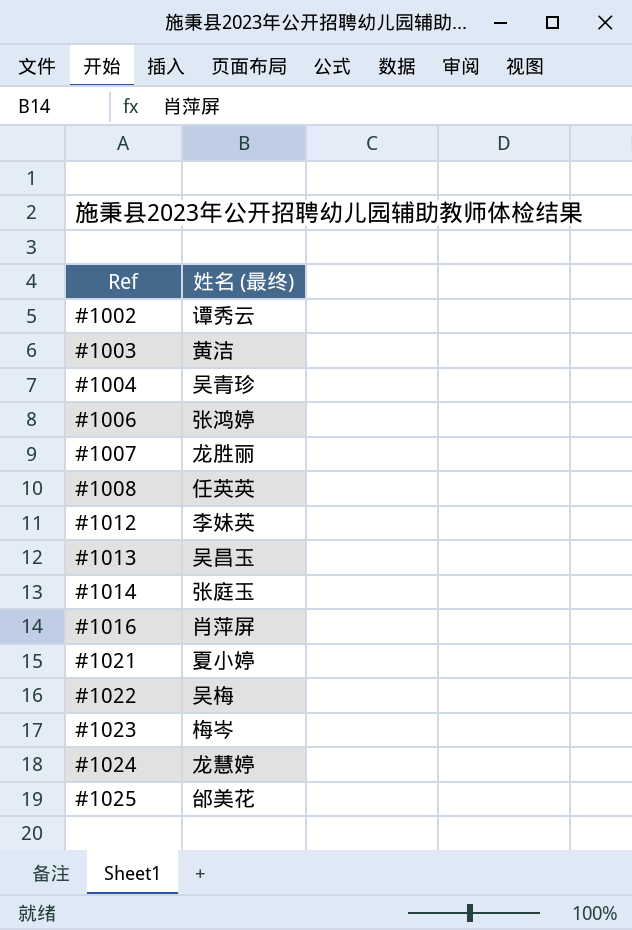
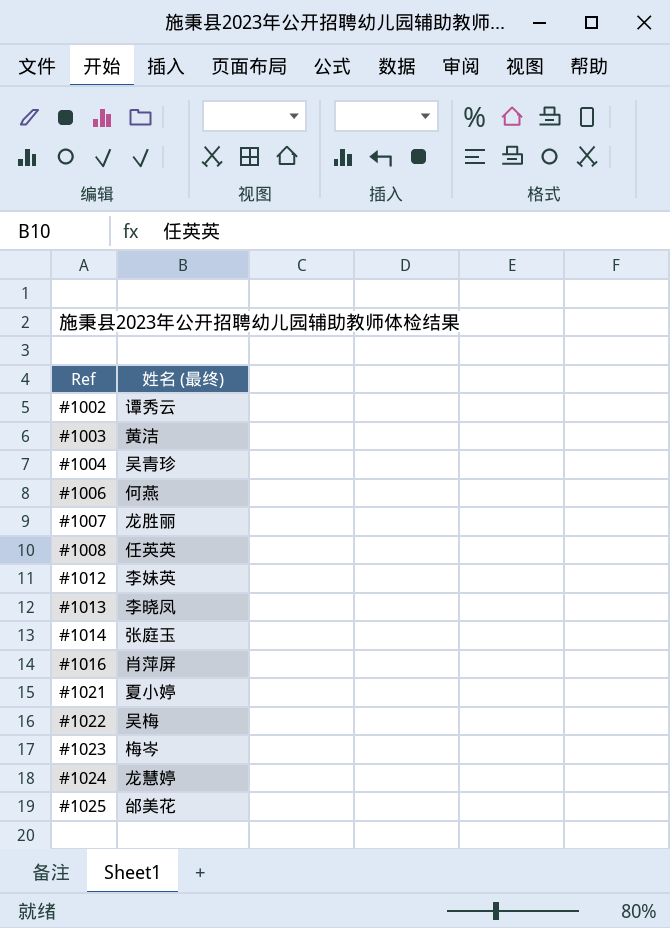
#1006 | 姓名 (最终): 张鸿婷 -> 何燕
#1013 | 姓名 (最终): 吴昌玉 -> 李晓凤

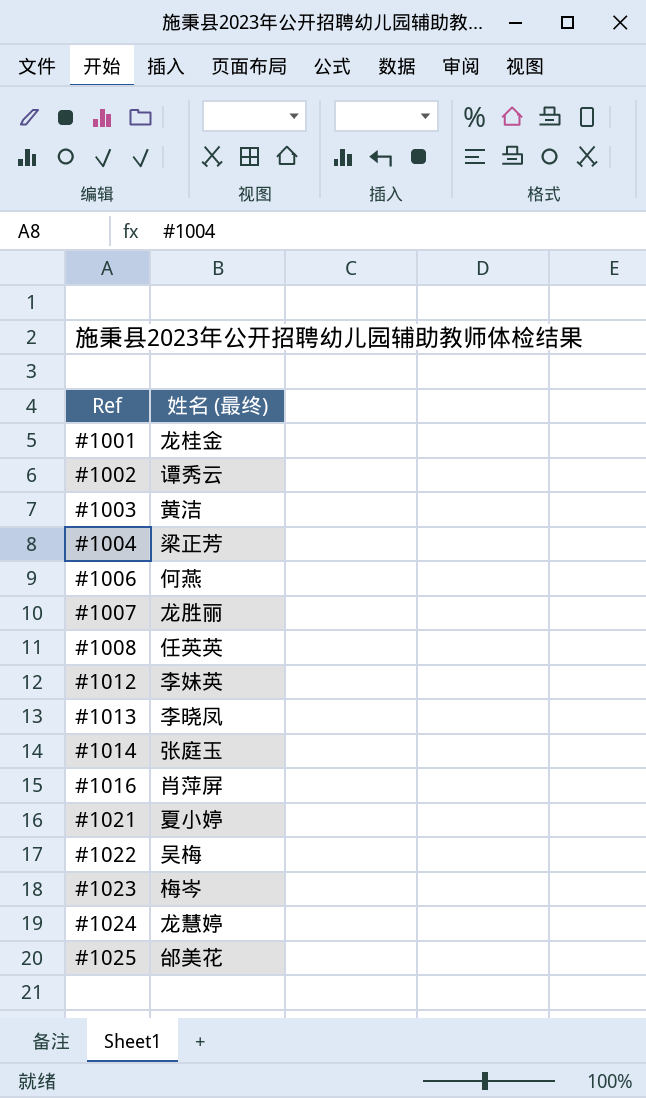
row #1001: none -> 龙桂金
#1004 | 姓名 (最终): 吴青珍 -> 梁正芳

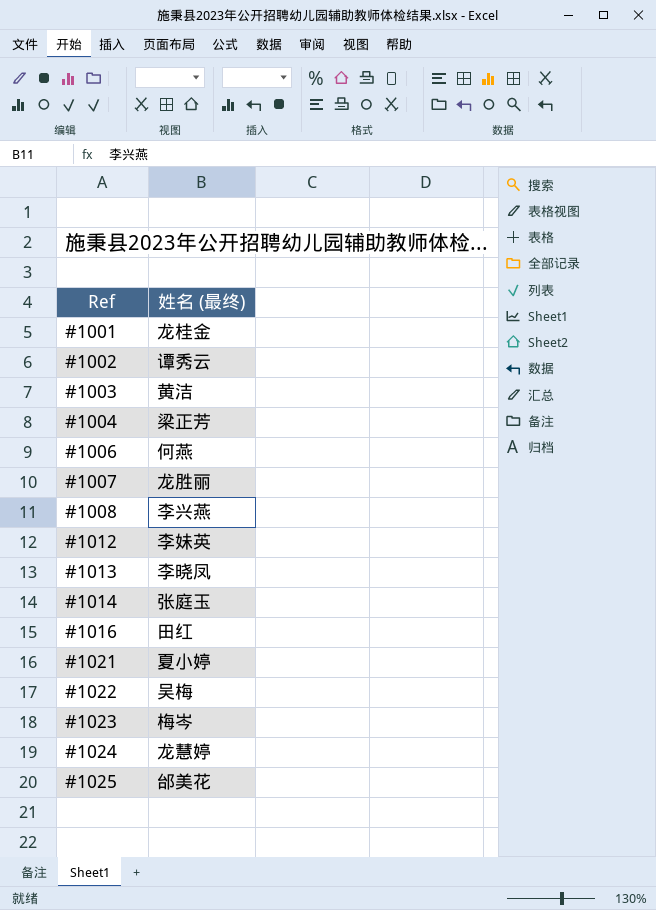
#1008 | 姓名 (最终): 任英英 -> 李兴燕
#1016 | 姓名 (最终): 肖萍屏 -> 田红

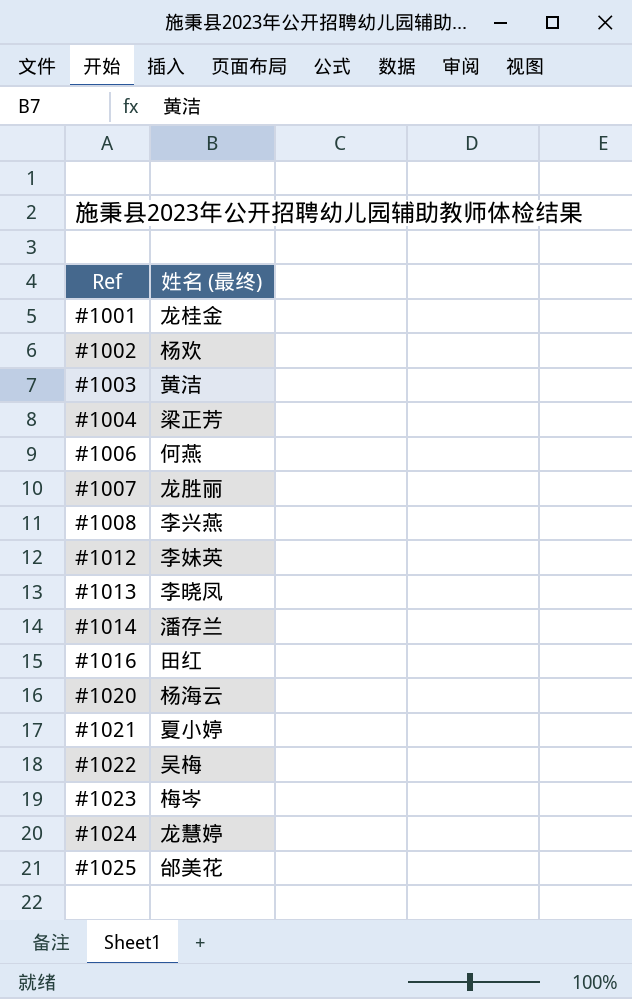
#1002 | 姓名 (最终): 谭秀云 -> 杨欢
#1014 | 姓名 (最终): 张庭玉 -> 潘存兰
row #1020: none -> 杨海云

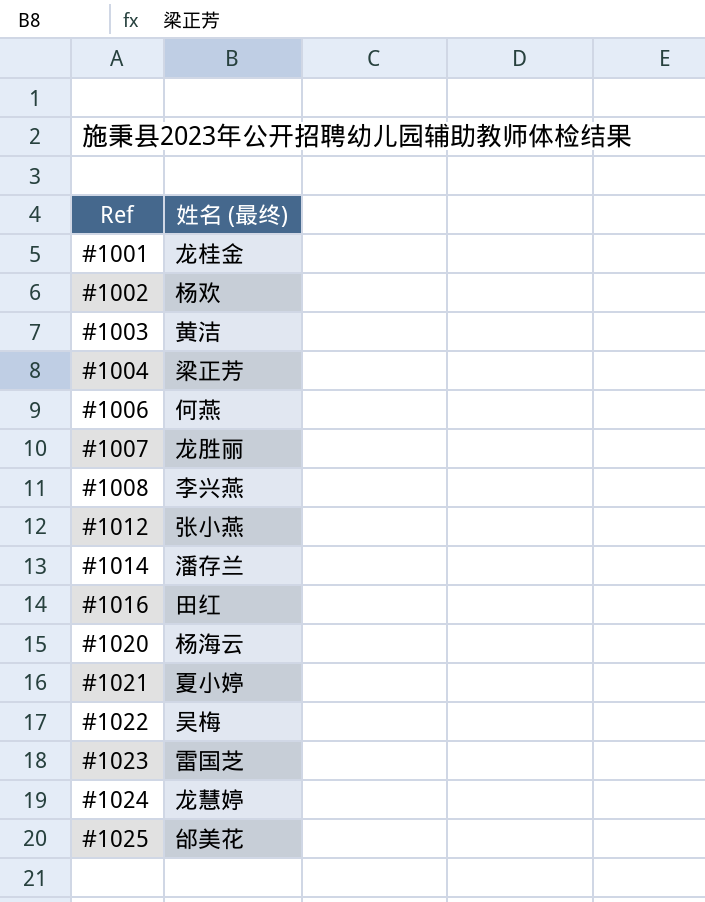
row #1013: 李晓凤 -> none
#1012 | 姓名 (最终): 李妹英 -> 张小燕
#1023 | 姓名 (最终): 梅岑 -> 雷国芝

